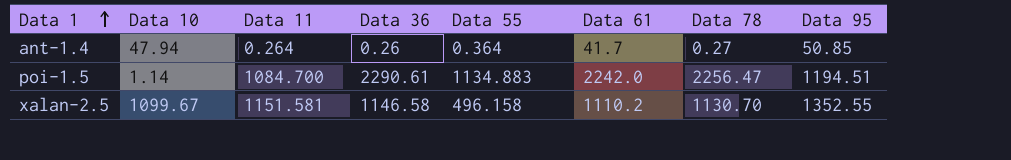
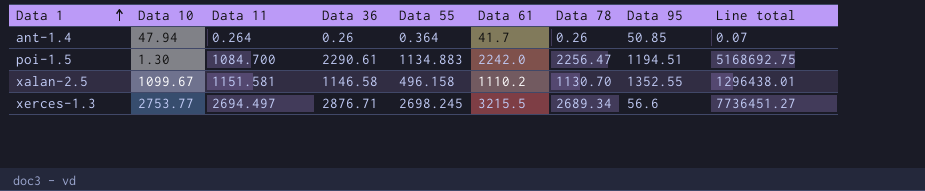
column Line total | formula: none -> [Data 36] * [Data 78]
ant-1.4 | Data 78: 0.27 -> 0.26
poi-1.5 | Data 10: 1.14 -> 1.30
row xerces-1.3: none -> 2753.77 | 2694.497 | 2876.71 | 2698.245 | 3215.5 | 2689.34 | 56.6 | 7736451.27

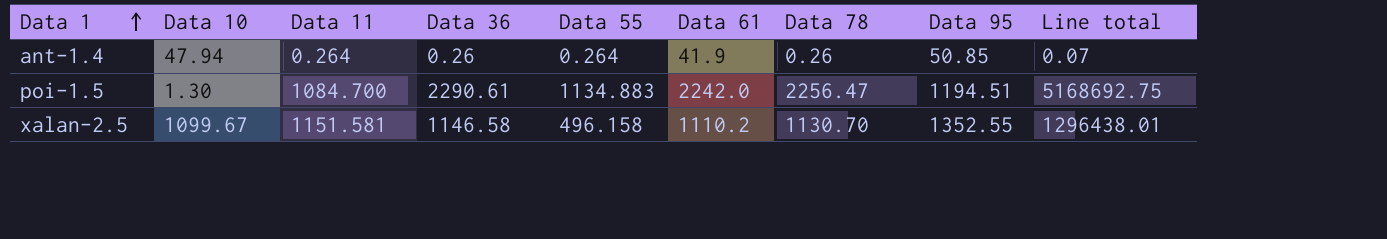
row xerces-1.3: 2753.77 | 2694.497 | 2876.71 | 2698.245 | 3215.5 | 2689.34 | 56.6 | 7736451.27 -> none
ant-1.4 | Data 55: 0.364 -> 0.264
ant-1.4 | Data 61: 41.7 -> 41.9

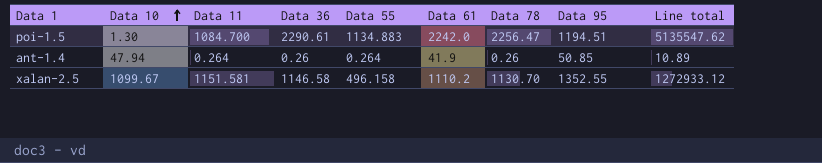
row order: Data 1 ascending -> Data 10 ascending
column Line total | formula: [Data 36] * [Data 78] -> [Data 36] * [Data 61]

